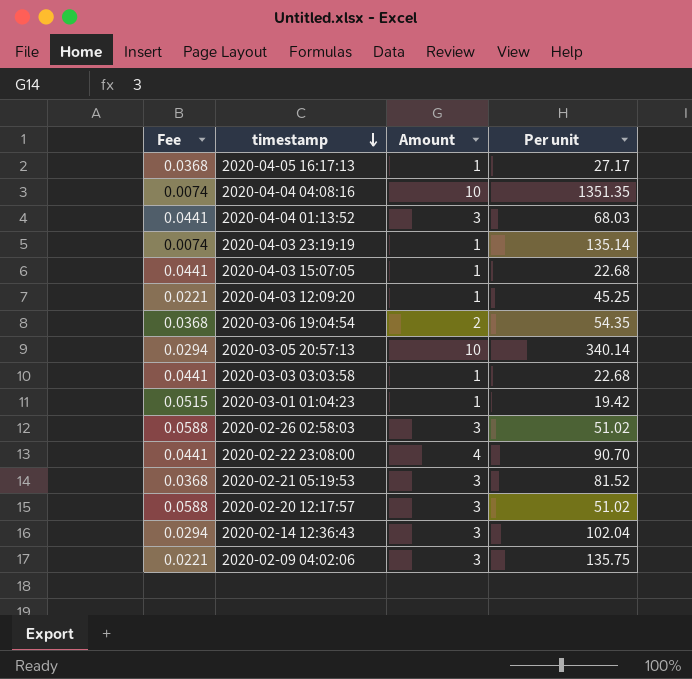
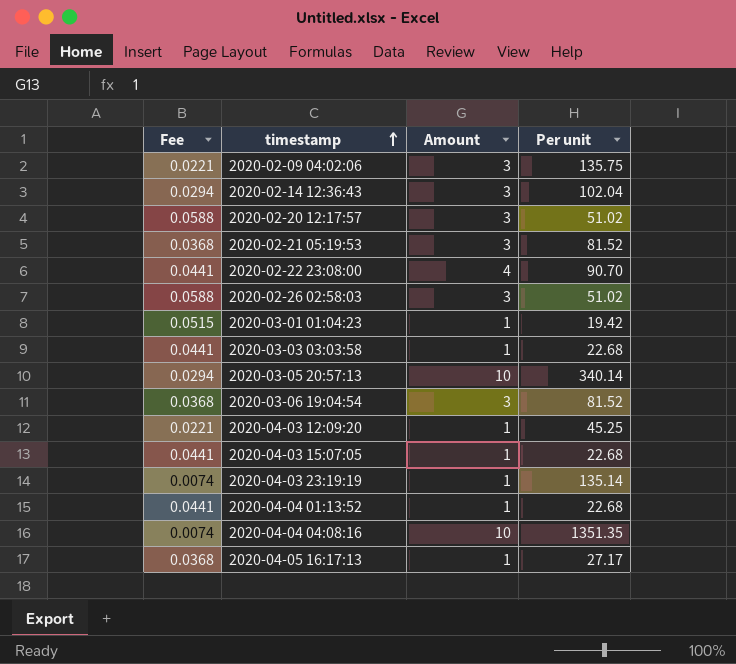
row order: timestamp descending -> timestamp ascending
2020-03-06 19:04:54 | Amount: 2 -> 3
2020-03-06 19:04:54 | Per unit: 54.35 -> 81.52
2020-04-04 01:13:52 | Amount: 3 -> 1
2020-04-04 01:13:52 | Per unit: 68.03 -> 22.68

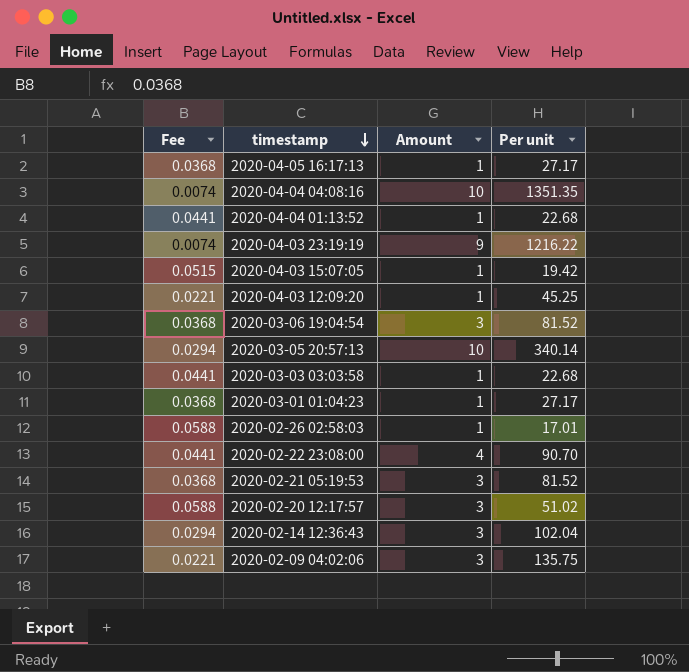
row order: timestamp ascending -> timestamp descending
2020-04-03 23:19:19 | Amount: 1 -> 9
2020-04-03 23:19:19 | Per unit: 135.14 -> 1216.22
2020-04-03 15:07:05 | Fee: 0.0441 -> 0.0515
2020-04-03 15:07:05 | Per unit: 22.68 -> 19.42
2020-03-01 01:04:23 | Fee: 0.0515 -> 0.0368
2020-03-01 01:04:23 | Per unit: 19.42 -> 27.17
2020-02-26 02:58:03 | Amount: 3 -> 1
2020-02-26 02:58:03 | Per unit: 51.02 -> 17.01

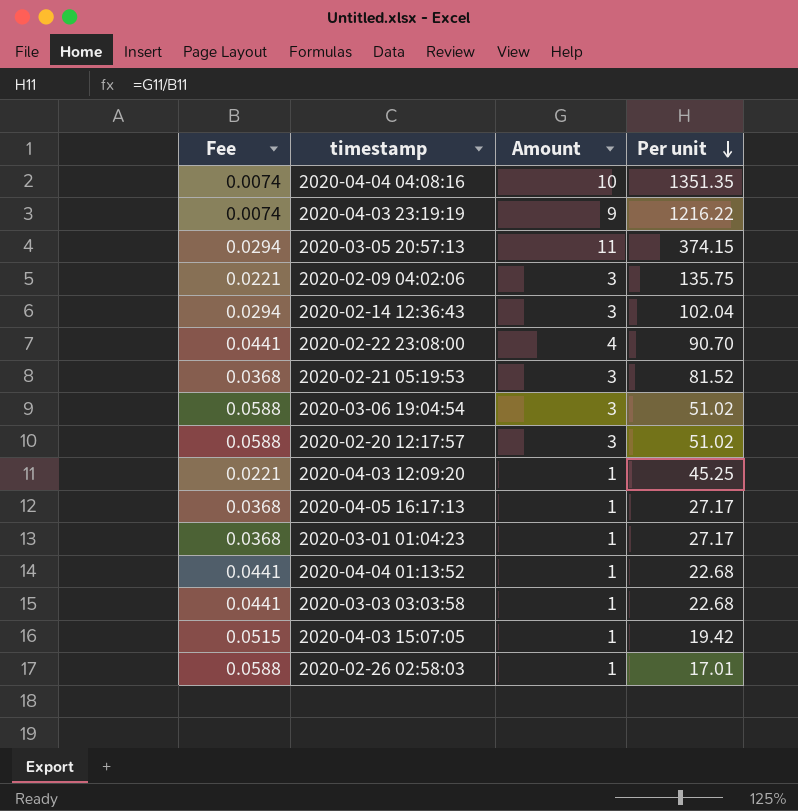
row order: timestamp descending -> Per unit descending
2020-03-05 20:57:13 | Amount: 10 -> 11
2020-03-05 20:57:13 | Per unit: 340.14 -> 374.15
2020-03-06 19:04:54 | Fee: 0.0368 -> 0.0588
2020-03-06 19:04:54 | Per unit: 81.52 -> 51.02

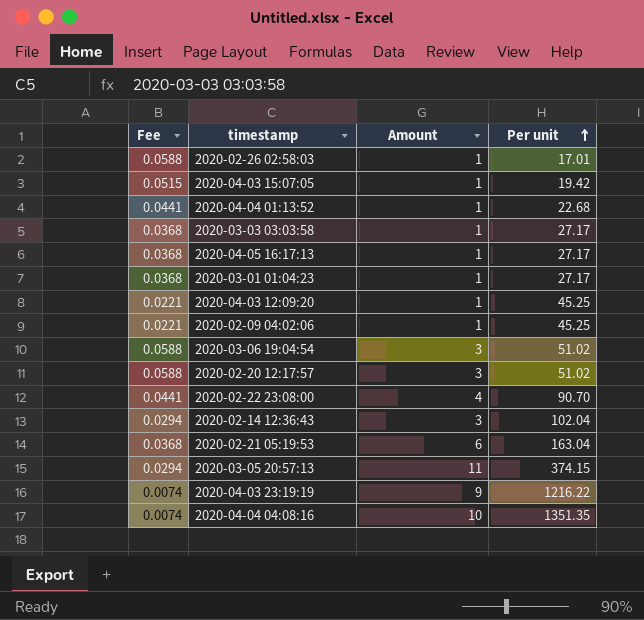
row order: Per unit descending -> Per unit ascending
2020-03-03 03:03:58 | Fee: 0.0441 -> 0.0368
2020-03-03 03:03:58 | Per unit: 22.68 -> 27.17
2020-02-09 04:02:06 | Amount: 3 -> 1
2020-02-09 04:02:06 | Per unit: 135.75 -> 45.25
2020-02-21 05:19:53 | Amount: 3 -> 6
2020-02-21 05:19:53 | Per unit: 81.52 -> 163.04

